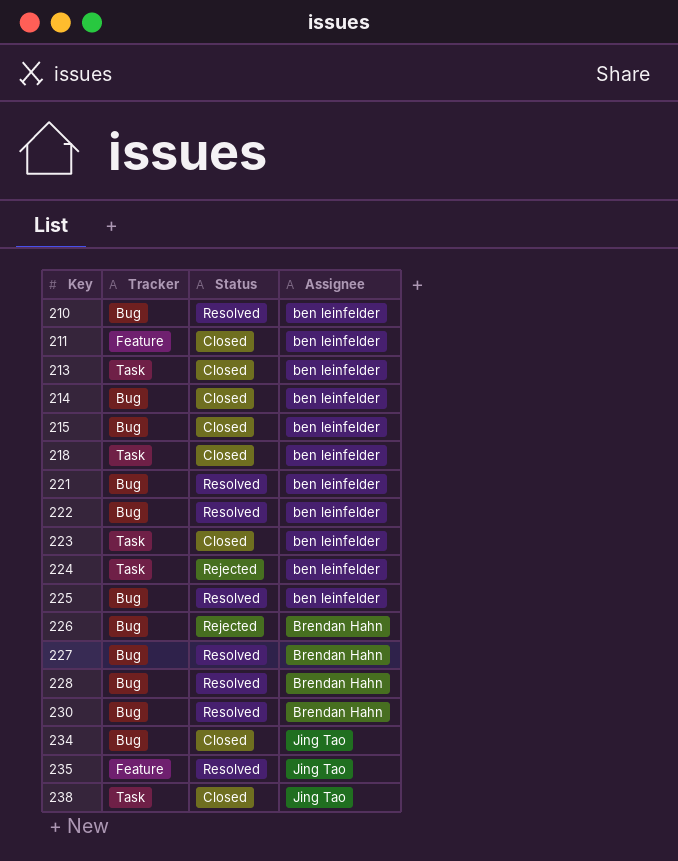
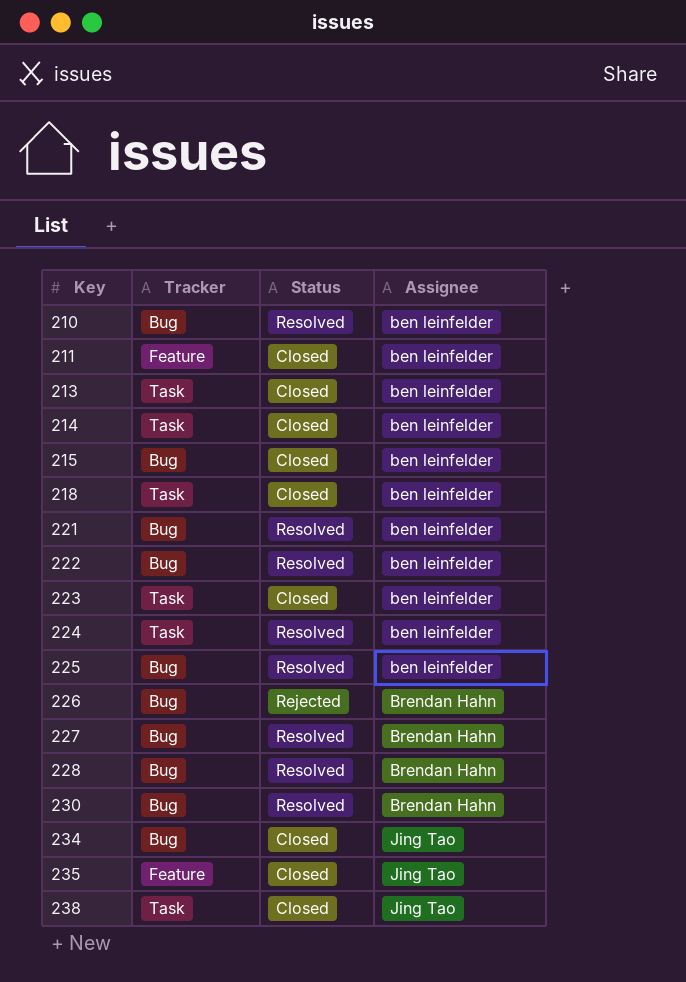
214 | Tracker: Bug -> Task
224 | Status: Rejected -> Resolved
235 | Status: Resolved -> Closed

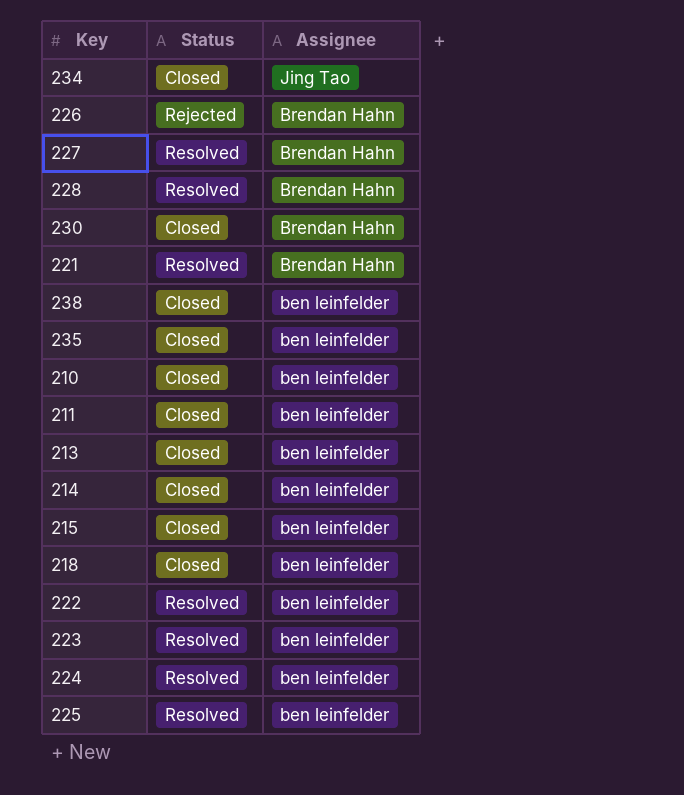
row order: Key ascending -> Assignee descending
column Tracker | position: 2 -> none
230 | Status: Resolved -> Closed
221 | Assignee: ben leinfelder -> Brendan Hahn
238 | Assignee: Jing Tao -> ben leinfelder
235 | Assignee: Jing Tao -> ben leinfelder
210 | Status: Resolved -> Closed
223 | Status: Closed -> Resolved

